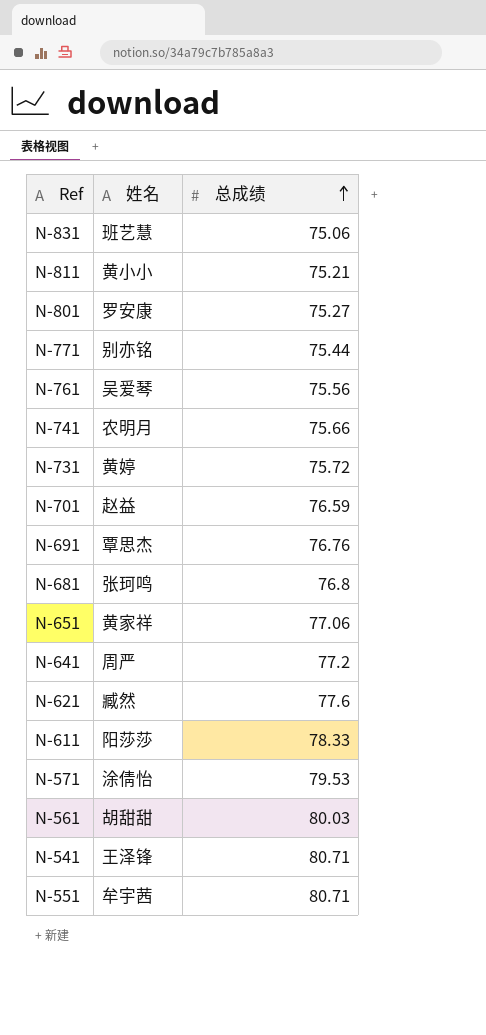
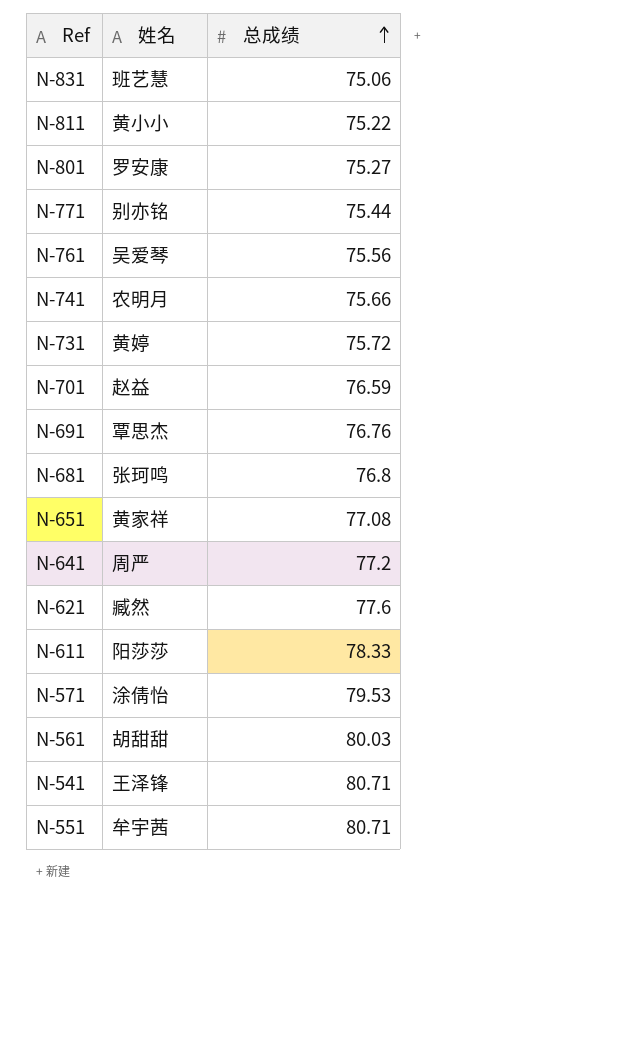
N-811 | 总成绩: 75.21 -> 75.22
N-651 | 总成绩: 77.06 -> 77.08

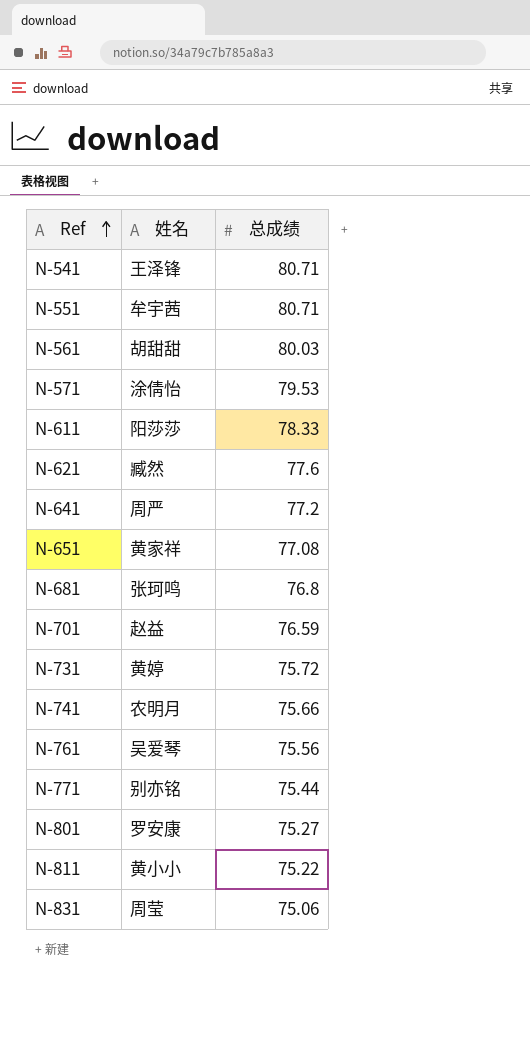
row order: 总成绩 ascending -> Ref ascending
row N-691: 覃思杰 | 76.76 -> none
N-831 | 姓名: 班艺慧 -> 周莹

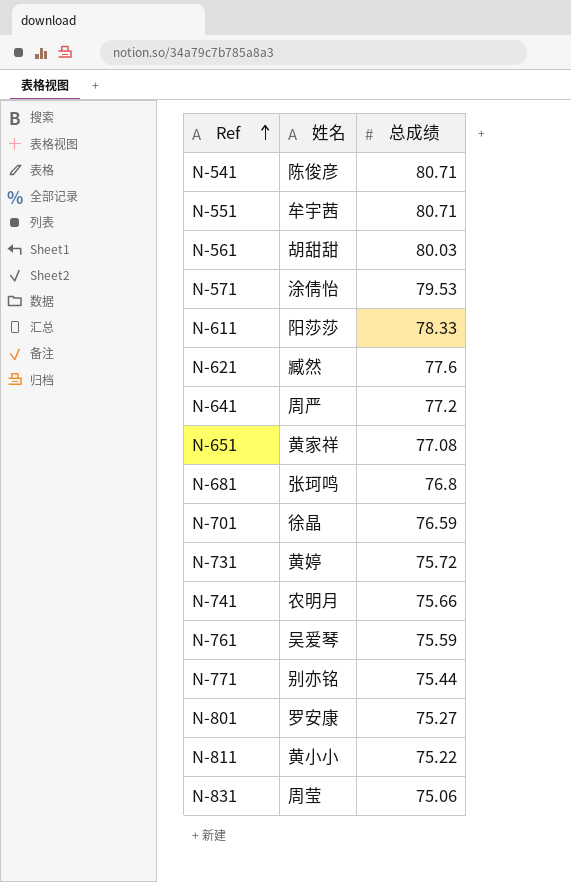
N-541 | 姓名: 王泽锋 -> 陈俊彦
N-701 | 姓名: 赵益 -> 徐晶
N-761 | 总成绩: 75.56 -> 75.59

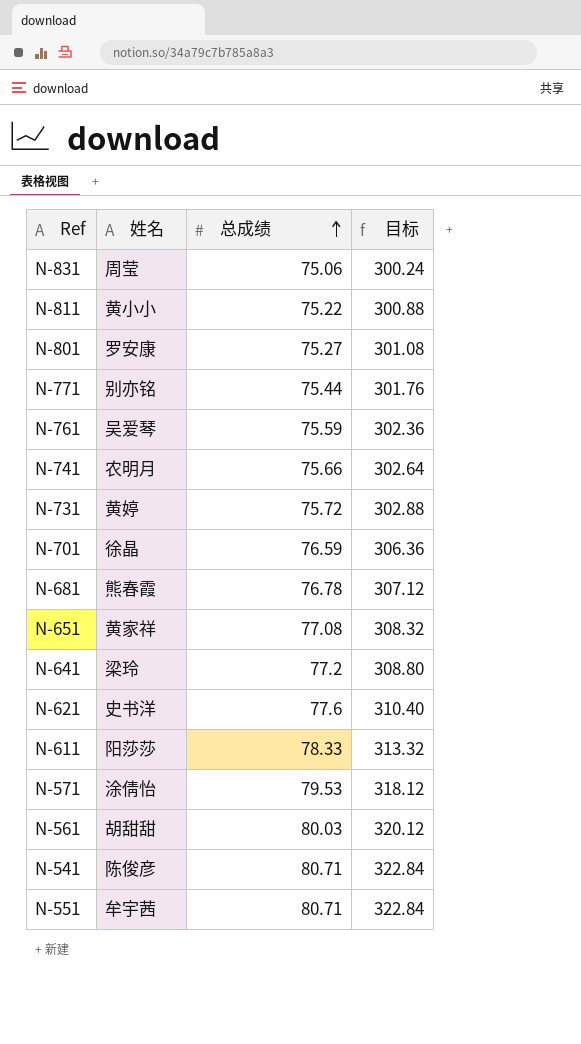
row order: Ref ascending -> 总成绩 ascending
column 目标 | formula: none -> [总成绩] * 4
N-681 | 姓名: 张珂鸣 -> 熊春霞
N-681 | 总成绩: 76.8 -> 76.78
N-641 | 姓名: 周严 -> 梁玲
N-621 | 姓名: 臧然 -> 史书洋

